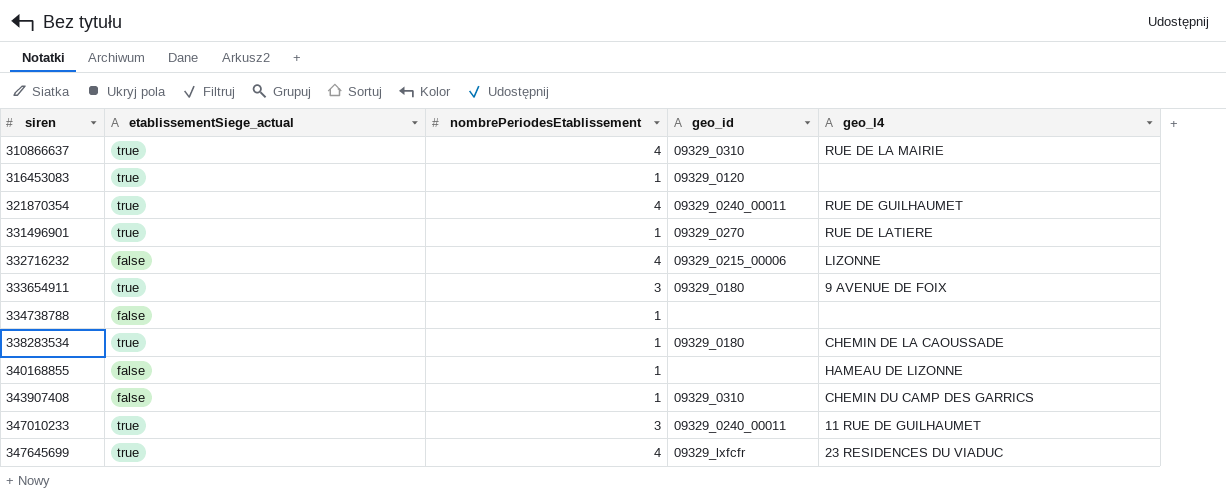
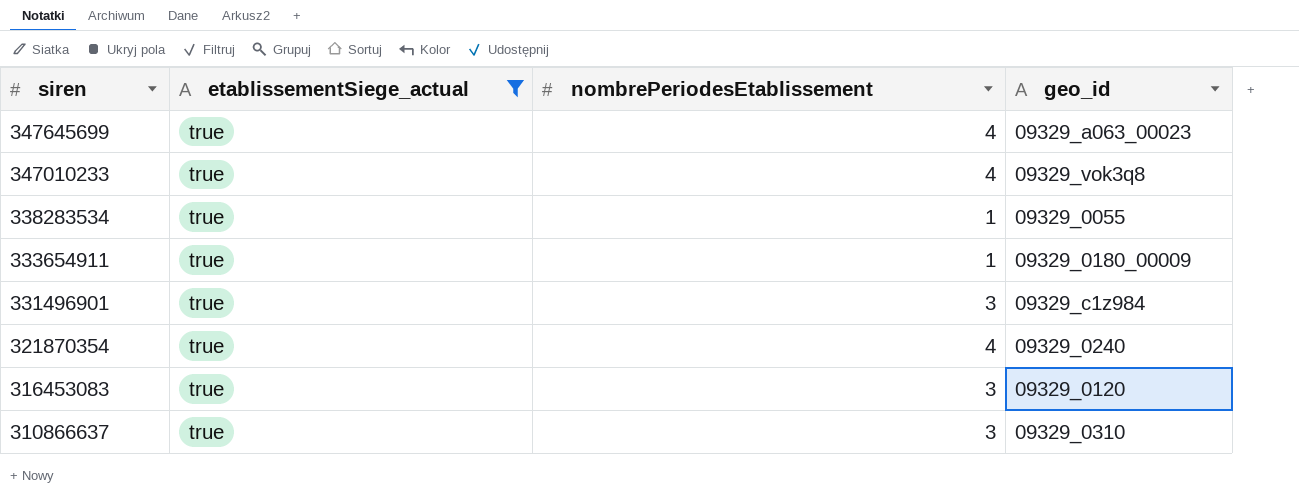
filter: none -> etablissementSiege_actual = true
row order: siren ascending -> siren descending
column geo_l4 | position: 5 -> none
347645699 | geo_id: 09329_lxfcfr -> 09329_a063_00023
347010233 | nombrePeriodesEtablissement: 3 -> 4
347010233 | geo_id: 09329_0240_00011 -> 09329_vok3q8
338283534 | geo_id: 09329_0180 -> 09329_0055
333654911 | nombrePeriodesEtablissement: 3 -> 1
333654911 | geo_id: 09329_0180 -> 09329_0180_00009
331496901 | nombrePeriodesEtablissement: 1 -> 3
331496901 | geo_id: 09329_0270 -> 09329_c1z984
321870354 | geo_id: 09329_0240_00011 -> 09329_0240
316453083 | nombrePeriodesEtablissement: 1 -> 3
310866637 | nombrePeriodesEtablissement: 4 -> 3

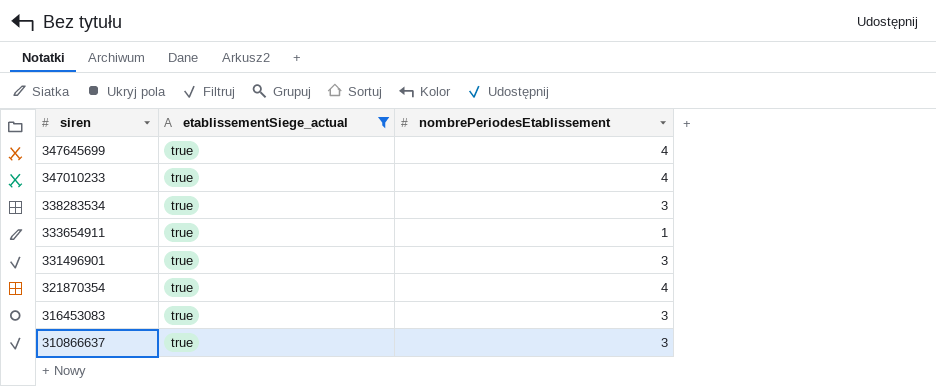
column geo_id | position: 4 -> none
338283534 | nombrePeriodesEtablissement: 1 -> 3

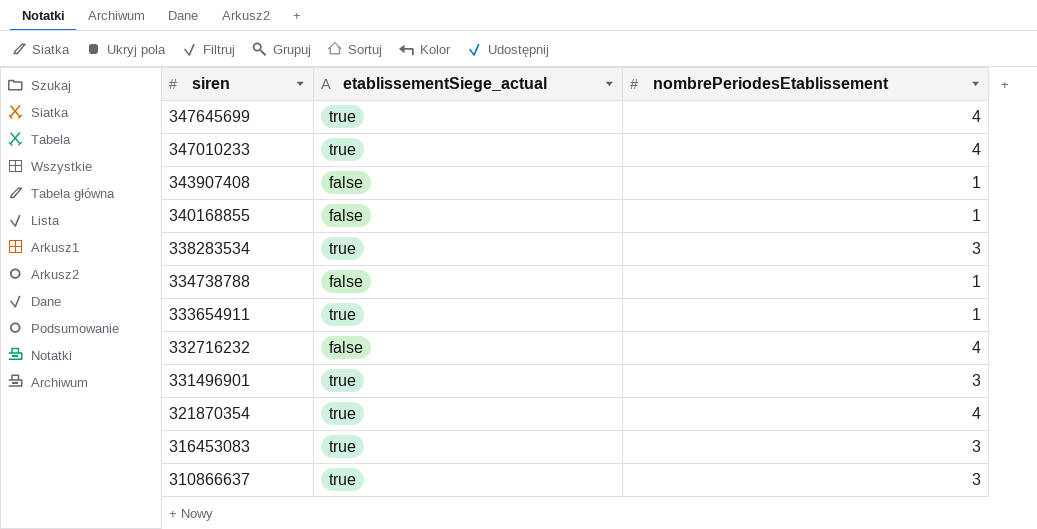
filter: etablissementSiege_actual = true -> none

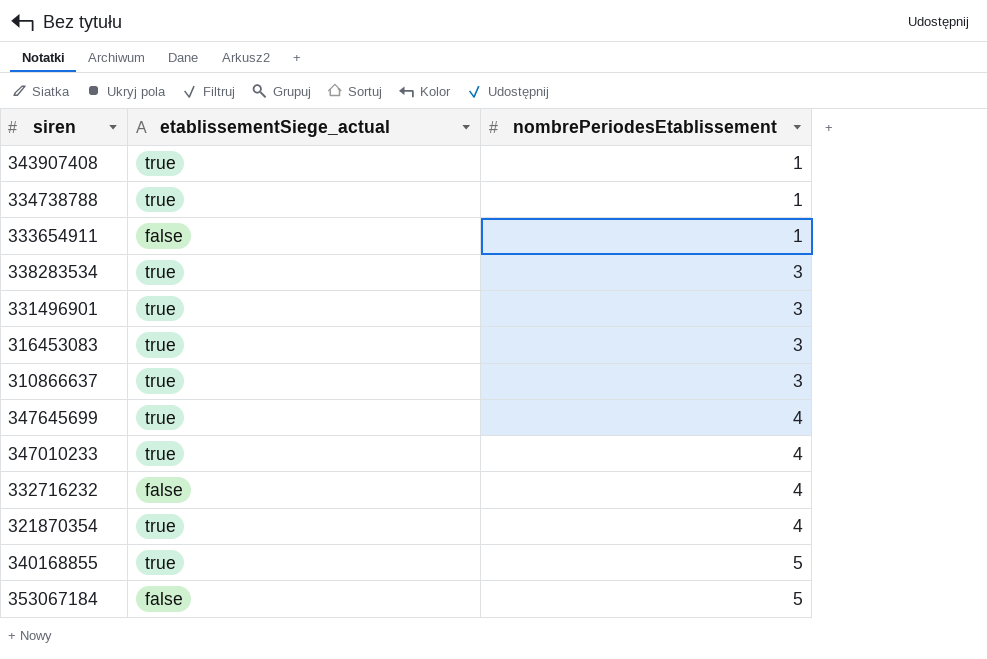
row order: siren descending -> nombrePeriodesEtablissement ascending
343907408 | etablissementSiege_actual: false -> true
334738788 | etablissementSiege_actual: false -> true
333654911 | etablissementSiege_actual: true -> false
340168855 | etablissementSiege_actual: false -> true
340168855 | nombrePeriodesEtablissement: 1 -> 5
row 353067184: none -> false | 5

